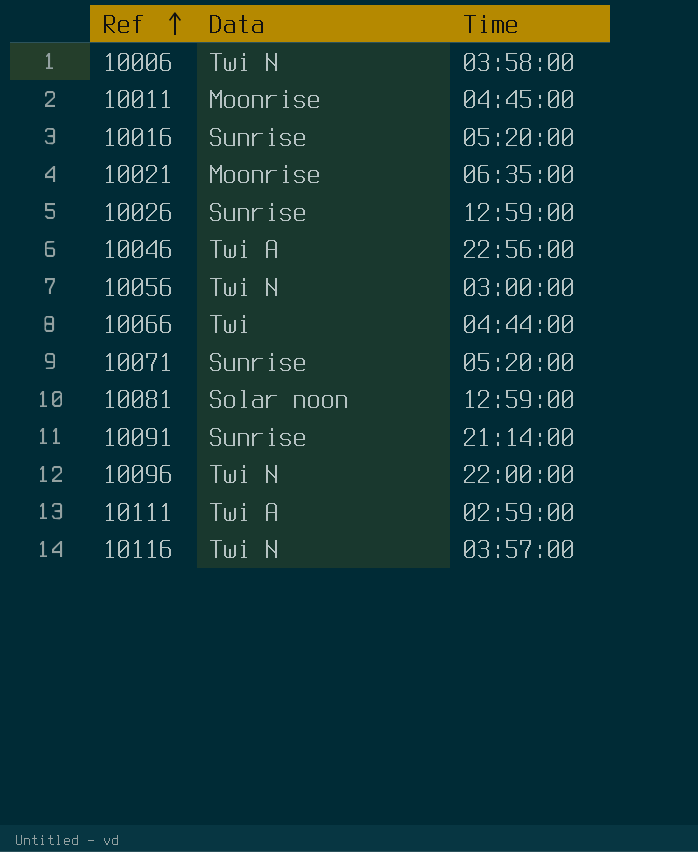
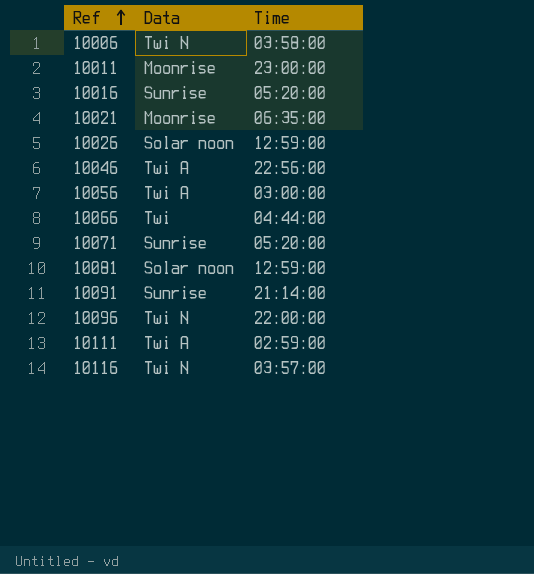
10011 | Time: 04:45:00 -> 23:00:00
10026 | Data: Sunrise -> Solar noon
10056 | Data: Twi N -> Twi A

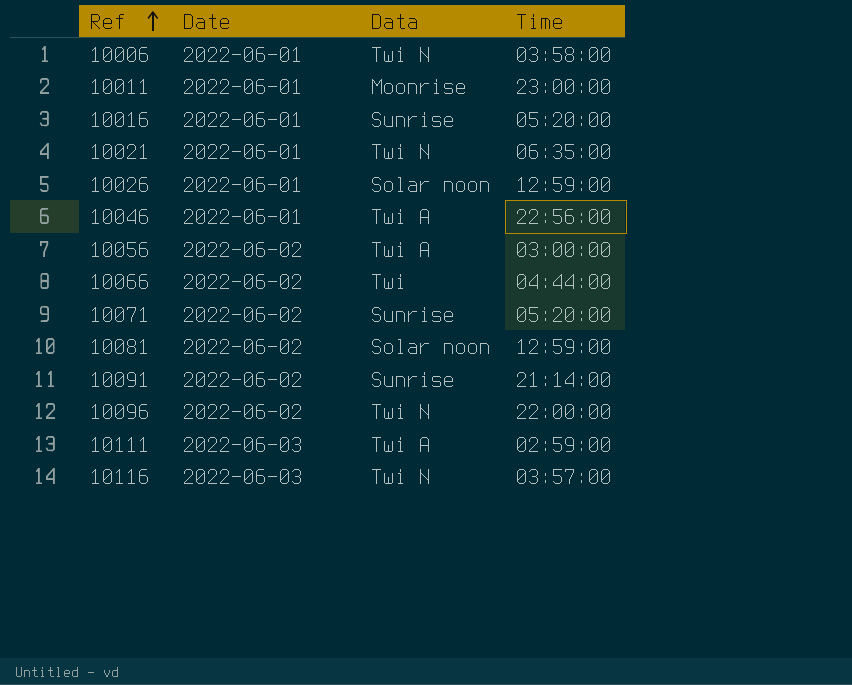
column Date | position: none -> 2
10021 | Data: Moonrise -> Twi N

